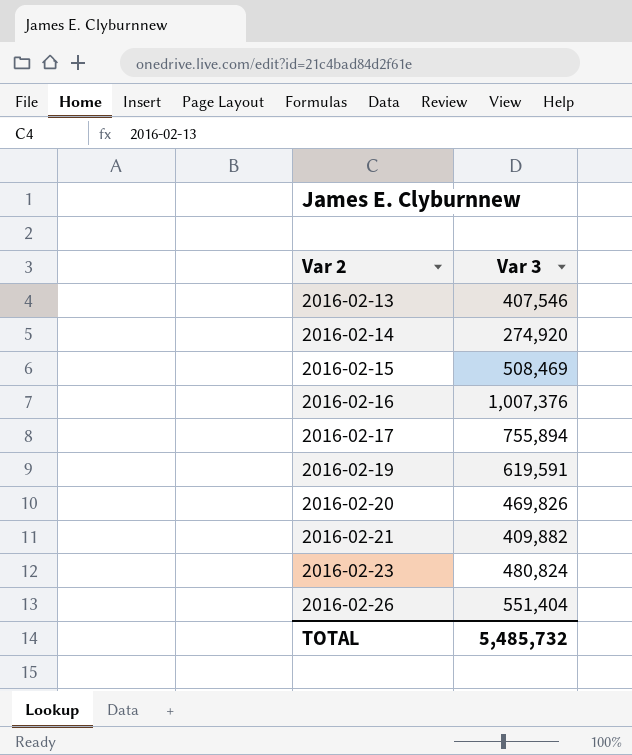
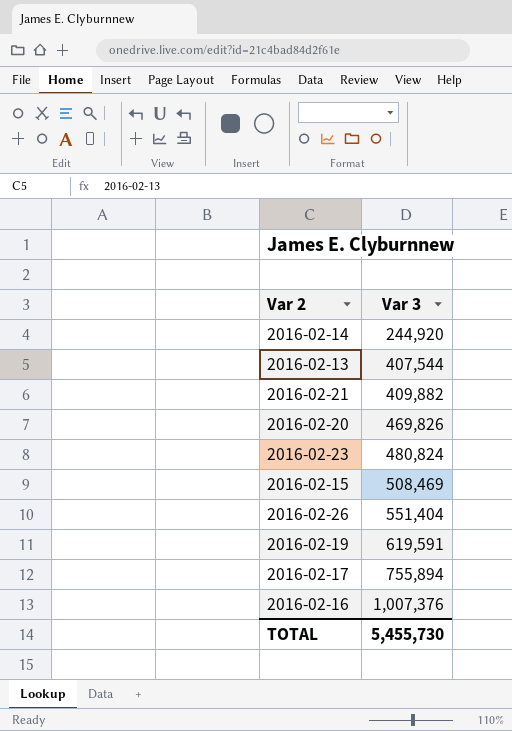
row order: Var 2 ascending -> Var 3 ascending
2016-02-14 | Var 3: 274,920 -> 244,920
2016-02-13 | Var 3: 407,546 -> 407,544
TOTAL | Var 3: 5,485,732 -> 5,455,730

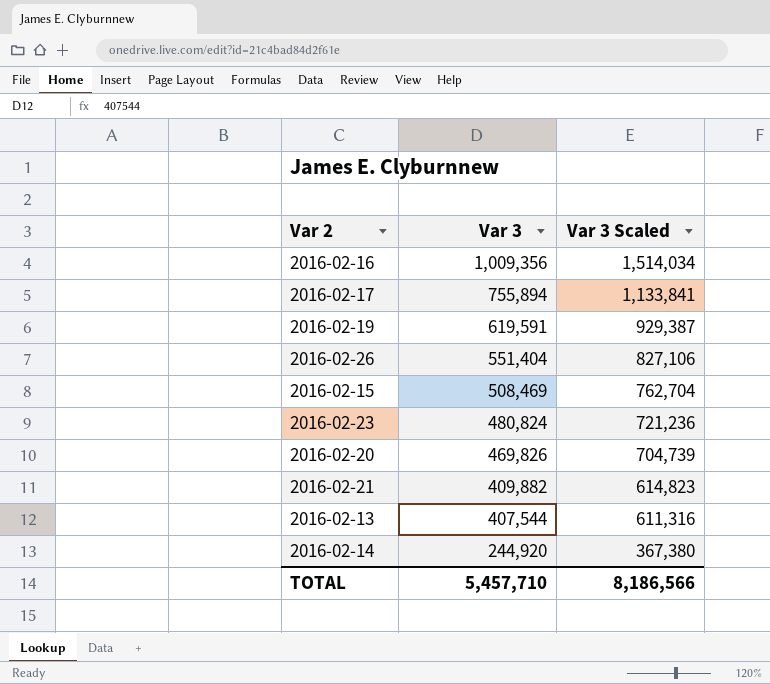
row order: Var 3 ascending -> Var 3 descending
column Var 3 Scaled | formula: none -> [Var 3] * 1.5
2016-02-16 | Var 3: 1,007,376 -> 1,009,356
TOTAL | Var 3: 5,455,730 -> 5,457,710

